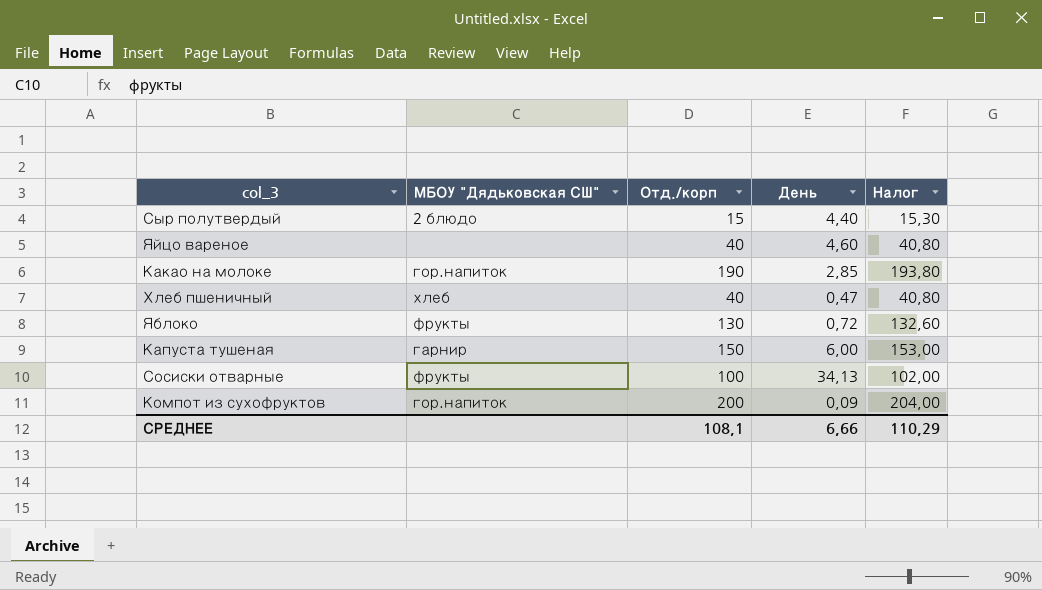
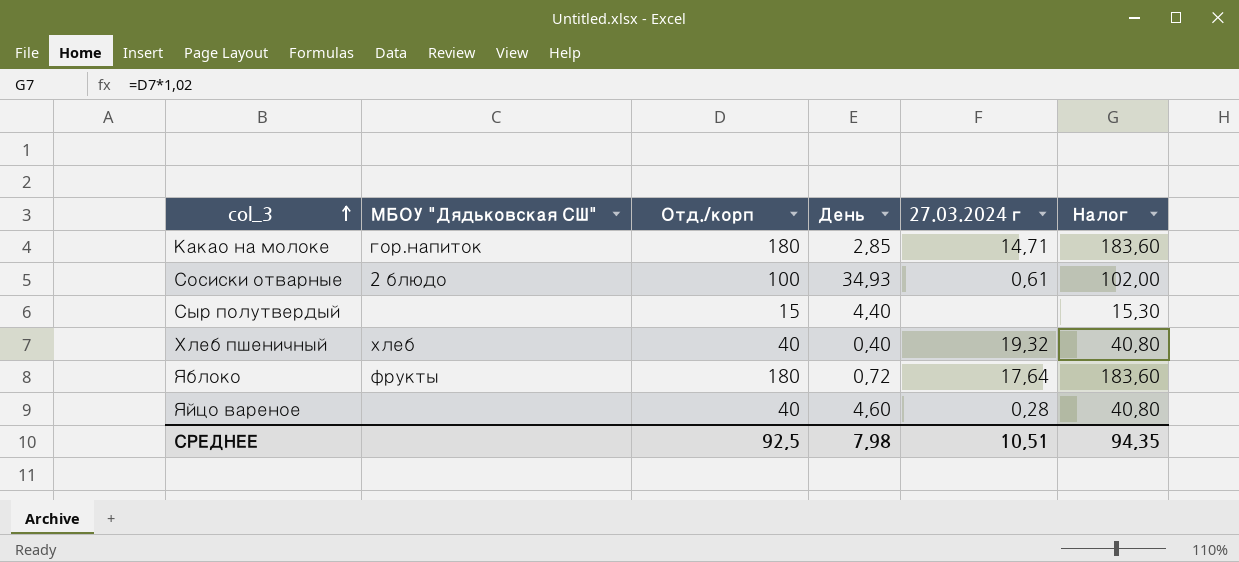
row order: none -> col_3 ascending
column 27.03.2024 г | position: none -> 5
row Капуста тушеная: гарнир | 150 | 6,00 | 153,00 -> none
row Компот из сухофруктов: гор.напиток | 200 | 0,09 | 204,00 -> none
Какао на молоке | Отд./корп: 190 -> 180
Какао на молоке | Налог: 193,80 -> 183,60
Сосиски отварные | МБОУ "Дядьковская СШ": фрукты -> 2 блюдо
Сосиски отварные | День: 34,13 -> 34,93
Сыр полутвердый | МБОУ "Дядьковская СШ": 2 блюдо -> none
Хлеб пшеничный | День: 0,47 -> 0,40
Яблоко | Отд./корп: 130 -> 180
Яблоко | Налог: 132,60 -> 183,60
СРЕДНЕЕ | Отд./корп: 108,1 -> 92,5
СРЕДНЕЕ | День: 6,66 -> 7,98
СРЕДНЕЕ | Налог: 110,29 -> 94,35

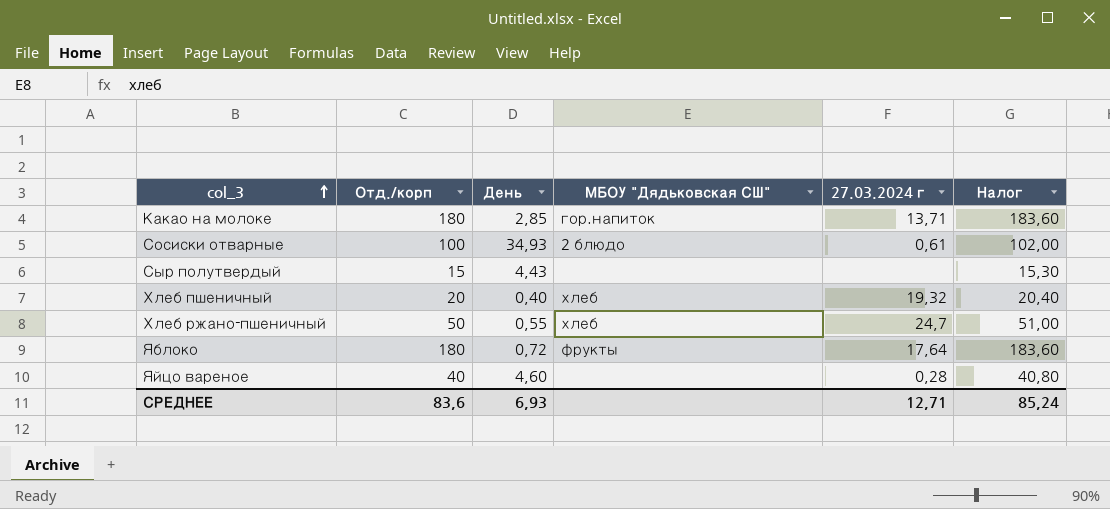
column МБОУ "Дядьковская СШ" | position: 2 -> 4
Какао на молоке | 27.03.2024 г: 14,71 -> 13,71
Сыр полутвердый | День: 4,40 -> 4,43
Хлеб пшеничный | Отд./корп: 40 -> 20
Хлеб пшеничный | Налог: 40,80 -> 20,40
row Хлеб ржано-пшеничный: none -> 50 | 0,55 | хлеб | 24,7 | 51,00
СРЕДНЕЕ | Отд./корп: 92,5 -> 83,6
СРЕДНЕЕ | День: 7,98 -> 6,93
СРЕДНЕЕ | 27.03.2024 г: 10,51 -> 12,71
СРЕДНЕЕ | Налог: 94,35 -> 85,24

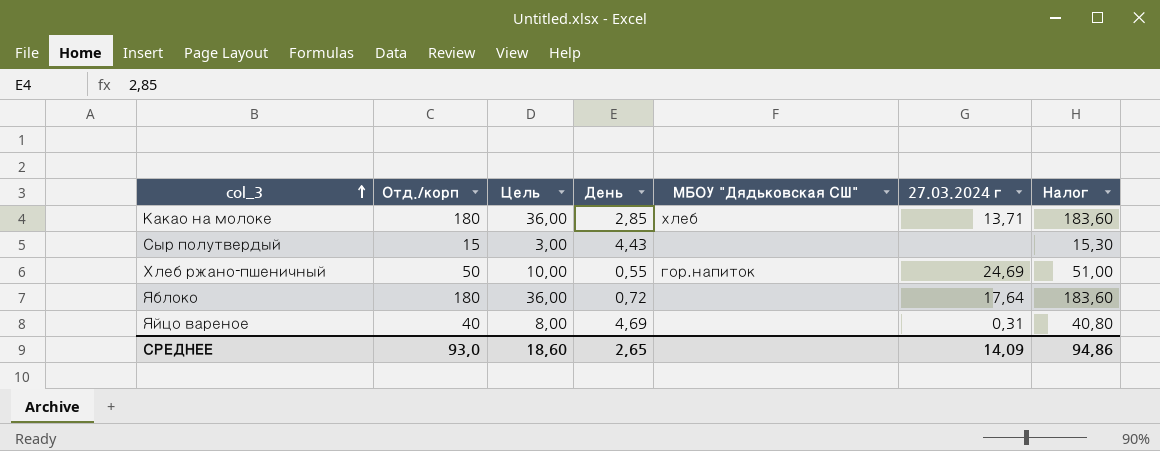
column Цель | formula: none -> [Отд./корп] * 0,2
row Сосиски отварные: 100 | 34,93 | 2 блюдо | 0,61 | 102,00 -> none
row Хлеб пшеничный: 20 | 0,40 | хлеб | 19,32 | 20,40 -> none
Какао на молоке | МБОУ "Дядьковская СШ": гор.напиток -> хлеб
Хлеб ржано-пшеничный | МБОУ "Дядьковская СШ": хлеб -> гор.напиток
Хлеб ржано-пшеничный | 27.03.2024 г: 24,7 -> 24,69
Яблоко | МБОУ "Дядьковская СШ": фрукты -> none
Яйцо вареное | День: 4,60 -> 4,69
Яйцо вареное | 27.03.2024 г: 0,28 -> 0,31
СРЕДНЕЕ | Отд./корп: 83,6 -> 93,0
СРЕДНЕЕ | День: 6,93 -> 2,65
СРЕДНЕЕ | 27.03.2024 г: 12,71 -> 14,09
СРЕДНЕЕ | Налог: 85,24 -> 94,86

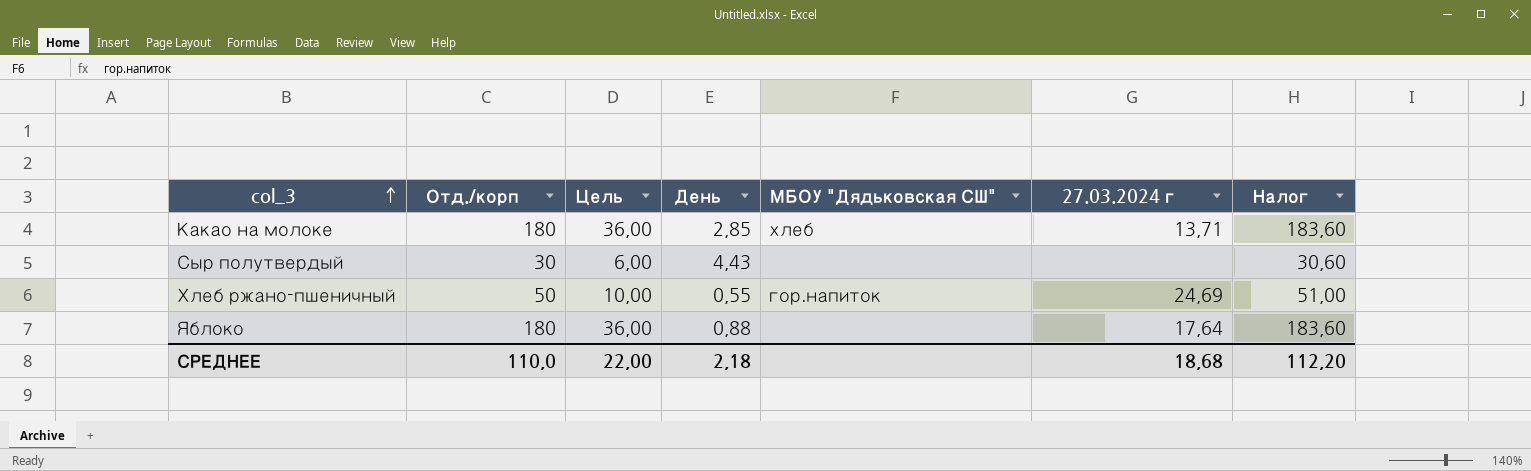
row Яйцо вареное: 40 | 8,00 | 4,69 | none | 0,31 | 40,80 -> none
Сыр полутвердый | Отд./корп: 15 -> 30
Сыр полутвердый | Цель: 3,00 -> 6,00
Сыр полутвердый | Налог: 15,30 -> 30,60
Яблоко | День: 0,72 -> 0,88
СРЕДНЕЕ | Отд./корп: 93,0 -> 110,0
СРЕДНЕЕ | Цель: 18,60 -> 22,00
СРЕДНЕЕ | День: 2,65 -> 2,18
СРЕДНЕЕ | 27.03.2024 г: 14,09 -> 18,68
СРЕДНЕЕ | Налог: 94,86 -> 112,20

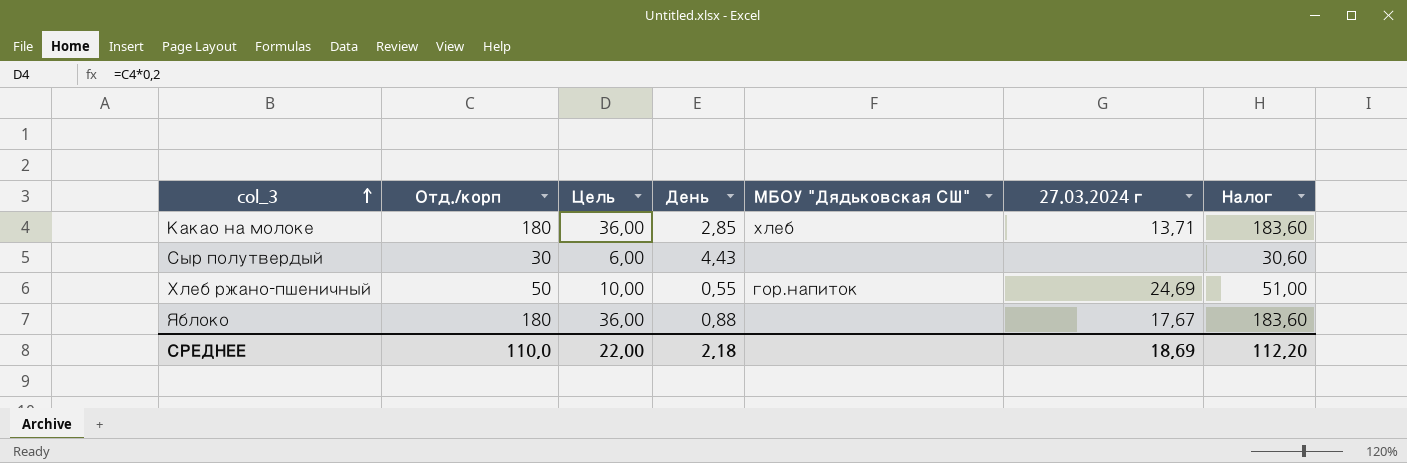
Яблоко | 27.03.2024 г: 17,64 -> 17,67
СРЕДНЕЕ | 27.03.2024 г: 18,68 -> 18,69

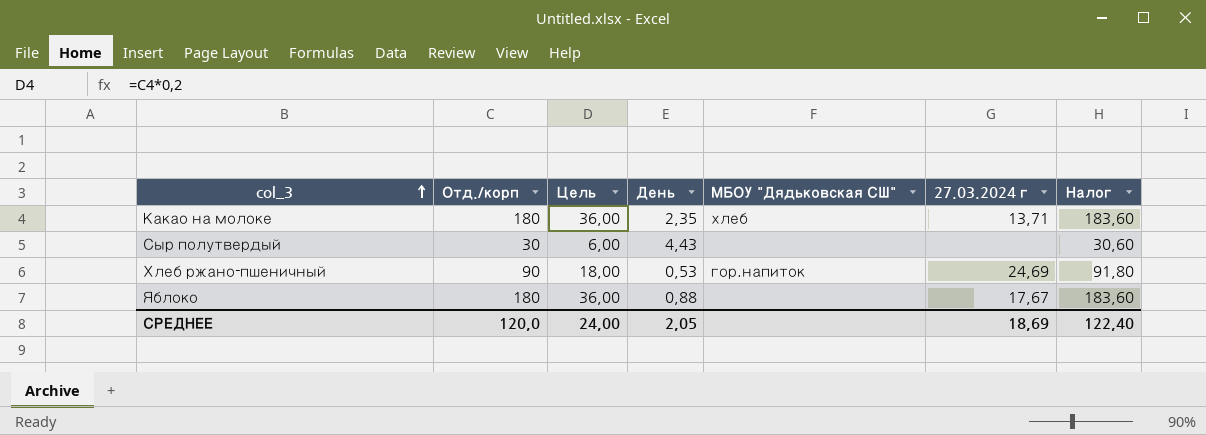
Какао на молоке | День: 2,85 -> 2,35
Хлеб ржано-пшеничный | Отд./корп: 50 -> 90
Хлеб ржано-пшеничный | Цель: 10,00 -> 18,00
Хлеб ржано-пшеничный | День: 0,55 -> 0,53
Хлеб ржано-пшеничный | Налог: 51,00 -> 91,80
СРЕДНЕЕ | Отд./корп: 110,0 -> 120,0
СРЕДНЕЕ | Цель: 22,00 -> 24,00
СРЕДНЕЕ | День: 2,18 -> 2,05
СРЕДНЕЕ | Налог: 112,20 -> 122,40

